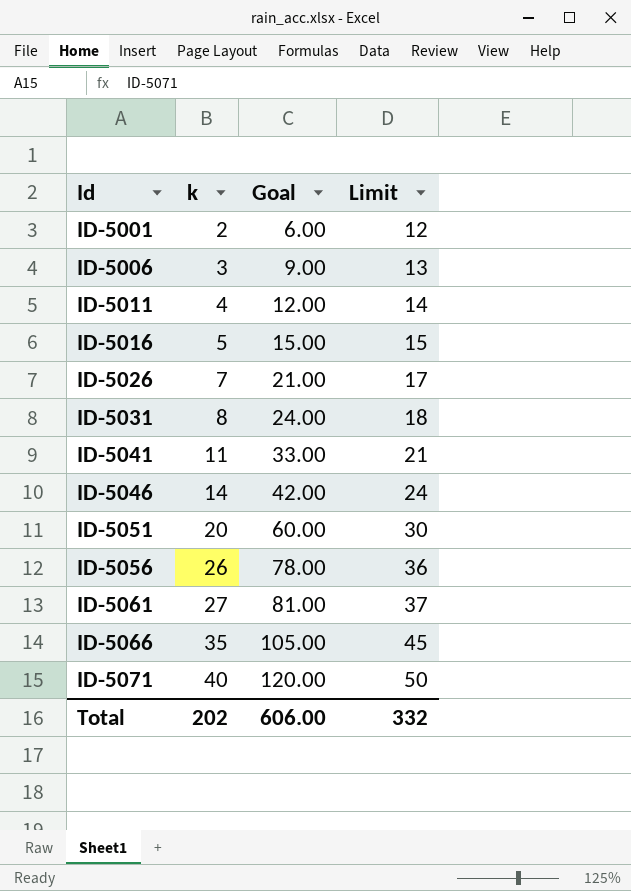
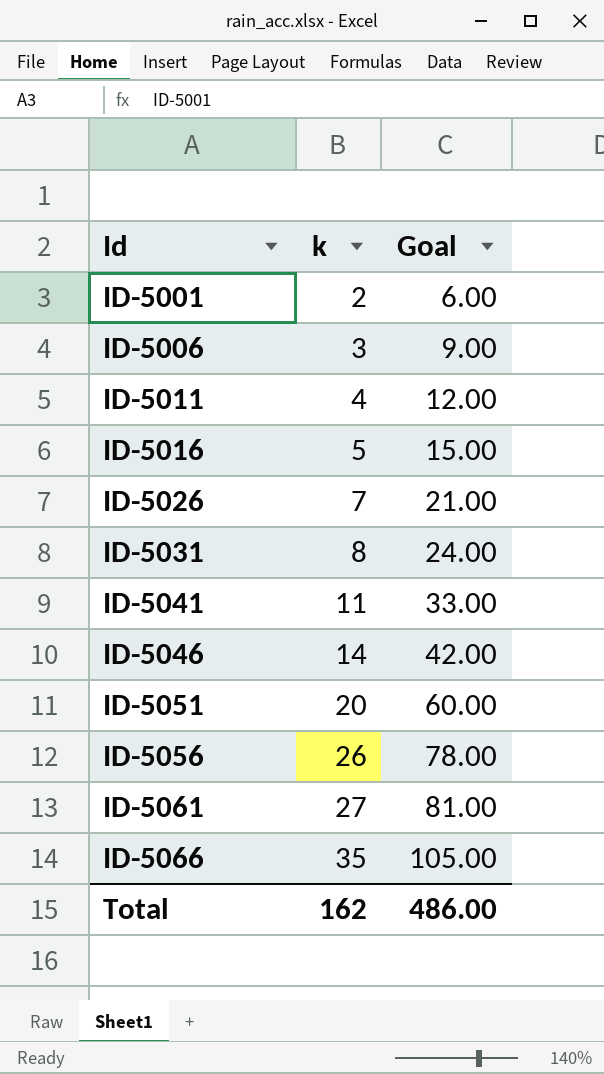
column Limit | formula: [k] + 10 -> none
row ID-5071: 40 | 120.00 | 50 -> none
Total | k: 202 -> 162
Total | Goal: 606.00 -> 486.00

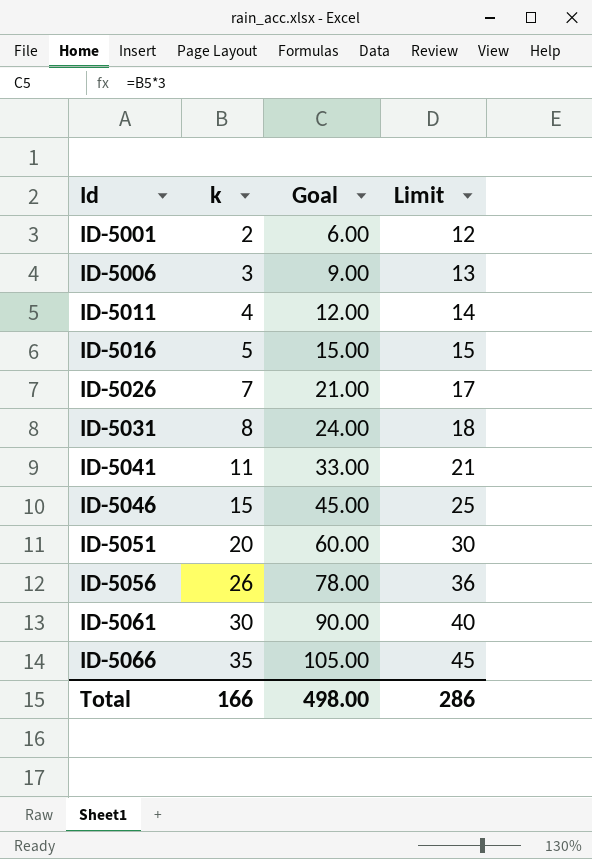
column Limit | formula: none -> [k] + 10
ID-5046 | k: 14 -> 15
ID-5046 | Goal: 42.00 -> 45.00
ID-5061 | k: 27 -> 30
ID-5061 | Goal: 81.00 -> 90.00
Total | k: 162 -> 166
Total | Goal: 486.00 -> 498.00

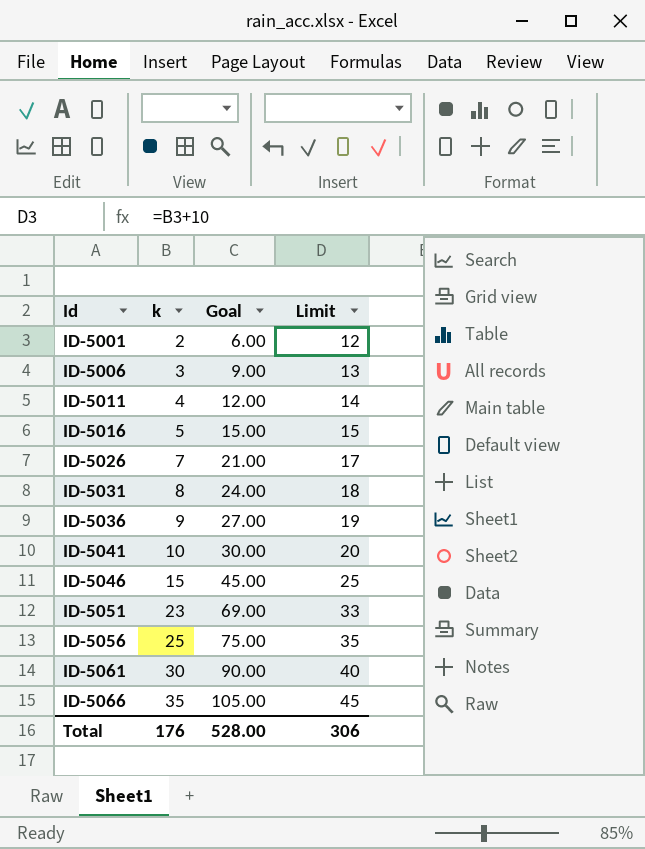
row ID-5036: none -> 9 | 27.00 | 19
ID-5041 | k: 11 -> 10
ID-5041 | Goal: 33.00 -> 30.00
ID-5041 | Limit: 21 -> 20
ID-5051 | k: 20 -> 23
ID-5051 | Goal: 60.00 -> 69.00
ID-5051 | Limit: 30 -> 33
ID-5056 | k: 26 -> 25
ID-5056 | Goal: 78.00 -> 75.00
ID-5056 | Limit: 36 -> 35
Total | k: 166 -> 176
Total | Goal: 498.00 -> 528.00
Total | Limit: 286 -> 306

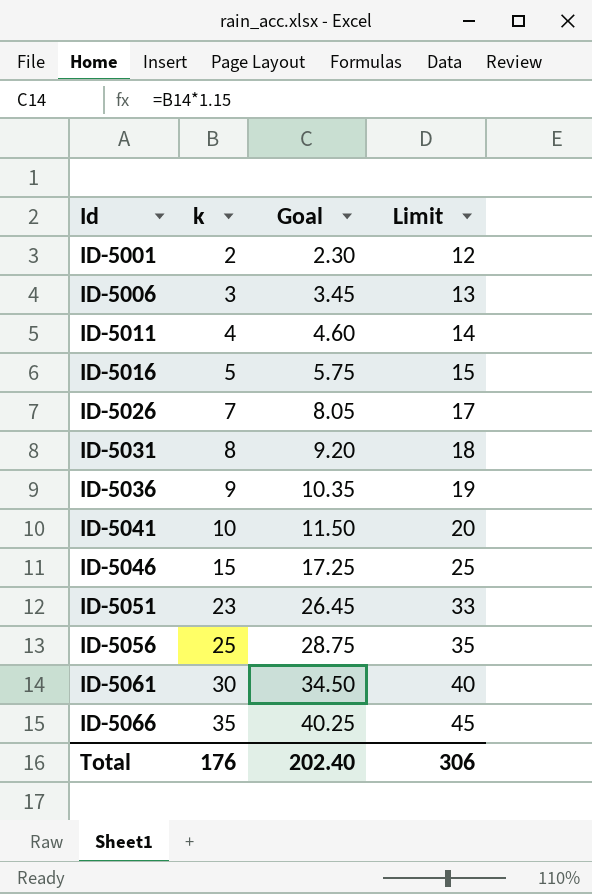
column Goal | formula: [k] * 3 -> [k] * 1.15
Total | Goal: 528.00 -> 202.40

